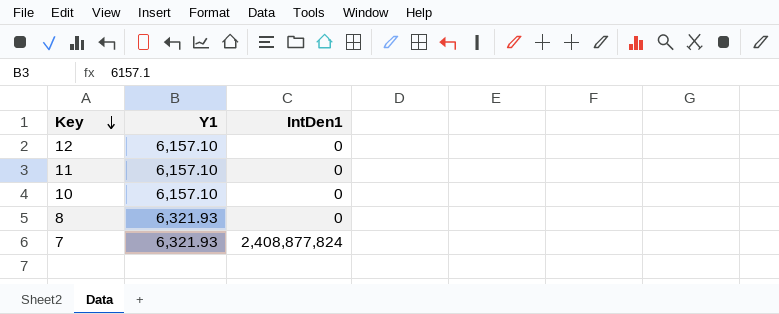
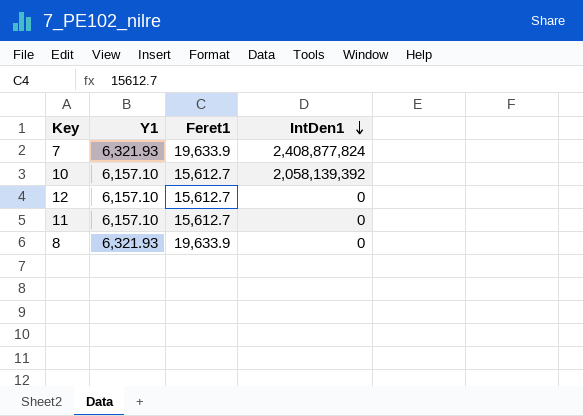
row order: Key descending -> IntDen1 descending
column Feret1 | position: none -> 3
10 | IntDen1: 0 -> 2,058,139,392

